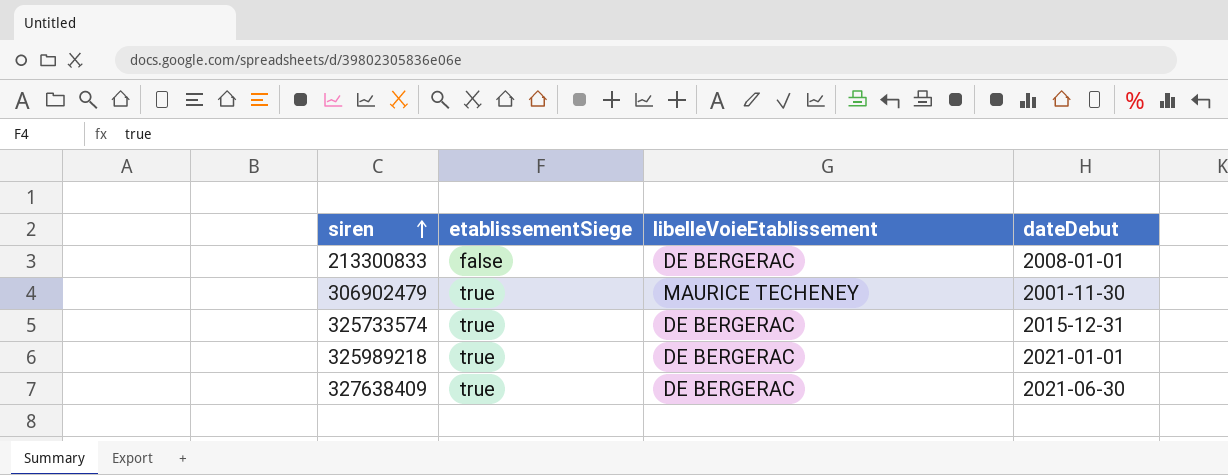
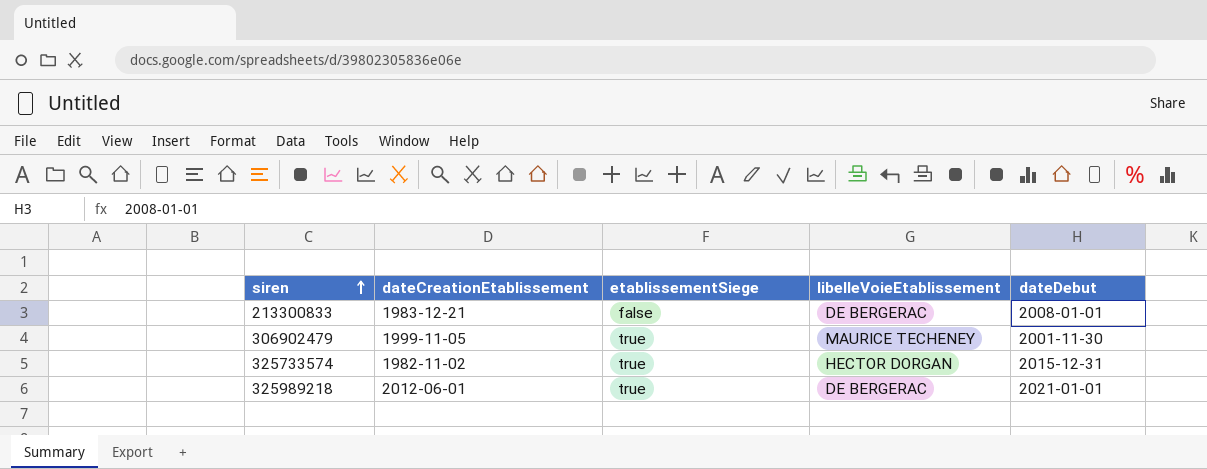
column dateCreationEtablissement | position: none -> 2
row 327638409: true | DE BERGERAC | 2021-06-30 -> none
325733574 | libelleVoieEtablissement: DE BERGERAC -> HECTOR DORGAN

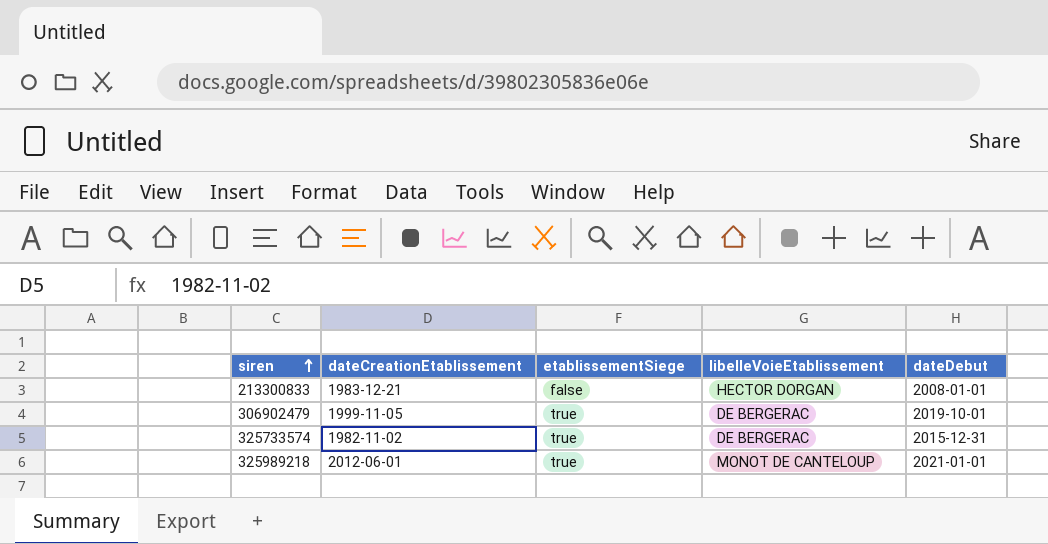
213300833 | libelleVoieEtablissement: DE BERGERAC -> HECTOR DORGAN
306902479 | libelleVoieEtablissement: MAURICE TECHENEY -> DE BERGERAC
306902479 | dateDebut: 2001-11-30 -> 2019-10-01
325733574 | libelleVoieEtablissement: HECTOR DORGAN -> DE BERGERAC
325989218 | libelleVoieEtablissement: DE BERGERAC -> MONOT DE CANTELOUP

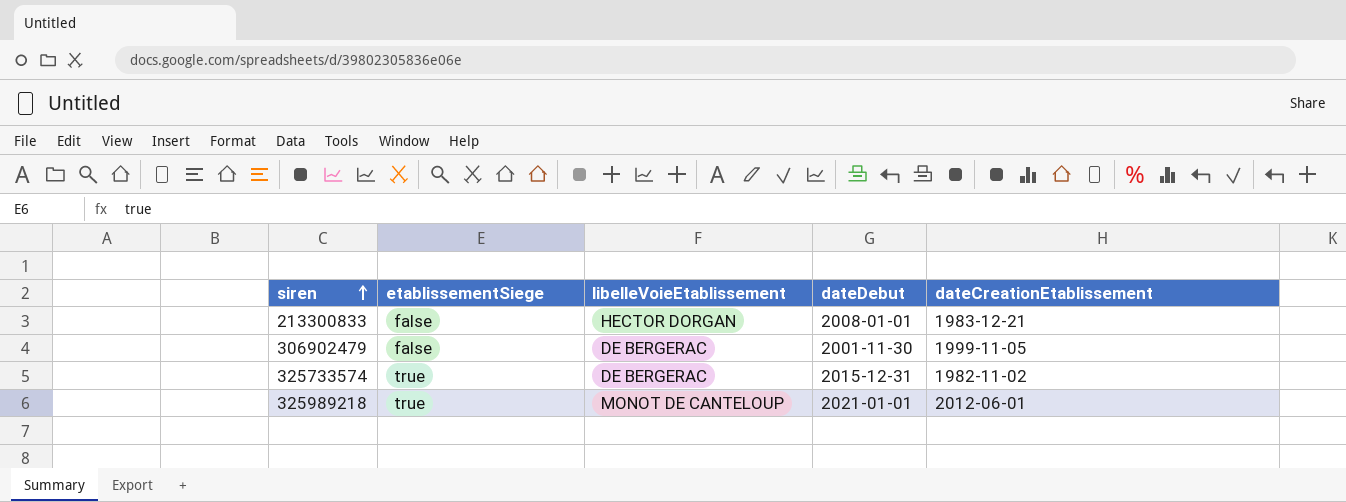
column dateCreationEtablissement | position: 2 -> 5
306902479 | etablissementSiege: true -> false
306902479 | dateDebut: 2019-10-01 -> 2001-11-30

